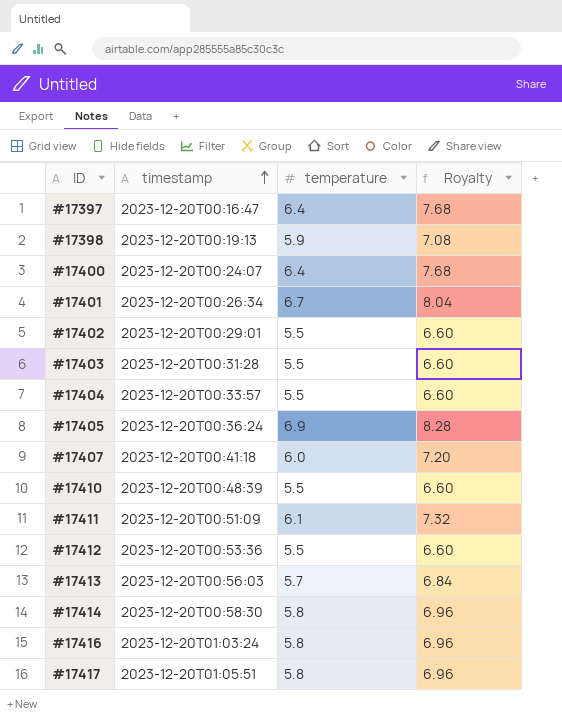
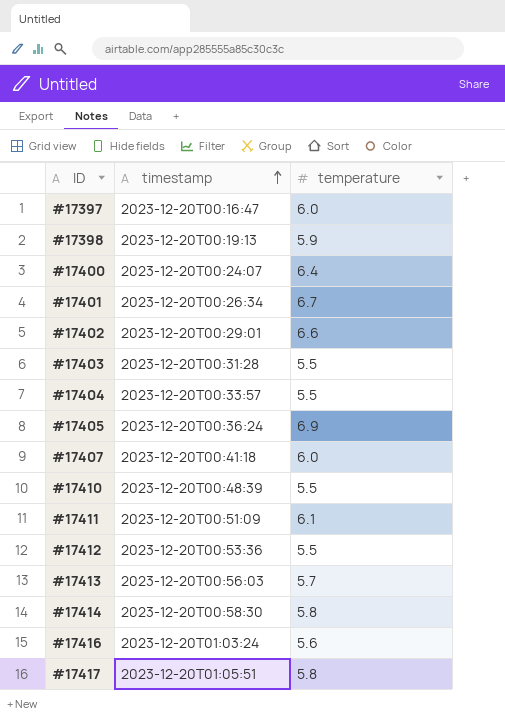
column Royalty | formula: [temperature] * 1.2 -> none
#17397 | temperature: 6.4 -> 6.0
#17402 | temperature: 5.5 -> 6.6
#17416 | temperature: 5.8 -> 5.6

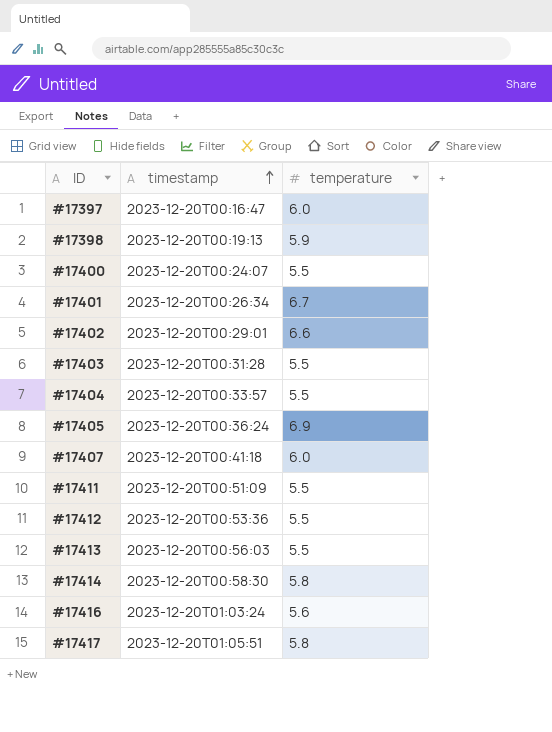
row #17410: 2023-12-20T00:48:39 | 5.5 -> none
#17400 | temperature: 6.4 -> 5.5
#17411 | temperature: 6.1 -> 5.5
#17413 | temperature: 5.7 -> 5.5

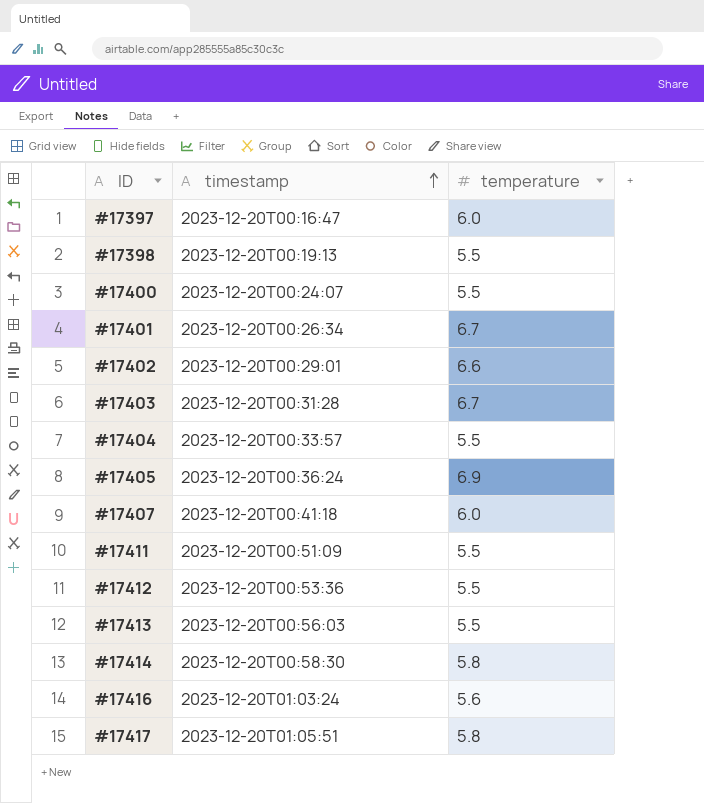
#17398 | temperature: 5.9 -> 5.5
#17403 | temperature: 5.5 -> 6.7

